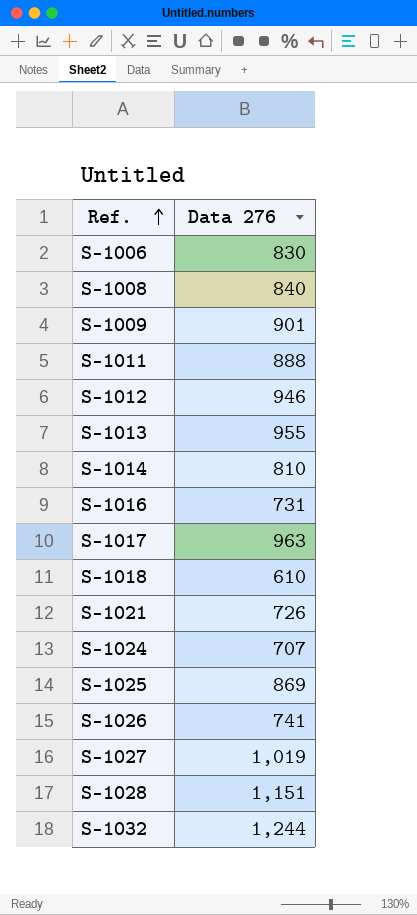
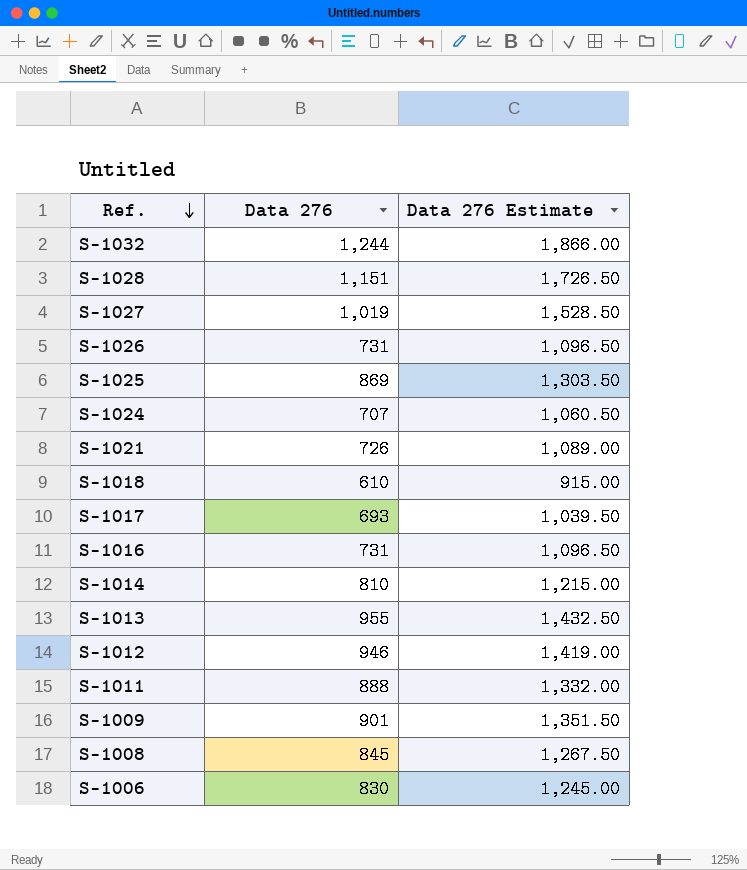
row order: Ref. ascending -> Ref. descending
column Data 276 Estimate | formula: none -> [Data 276] * 1.5
S-1026 | Data 276: 741 -> 731
S-1017 | Data 276: 963 -> 693
S-1008 | Data 276: 840 -> 845

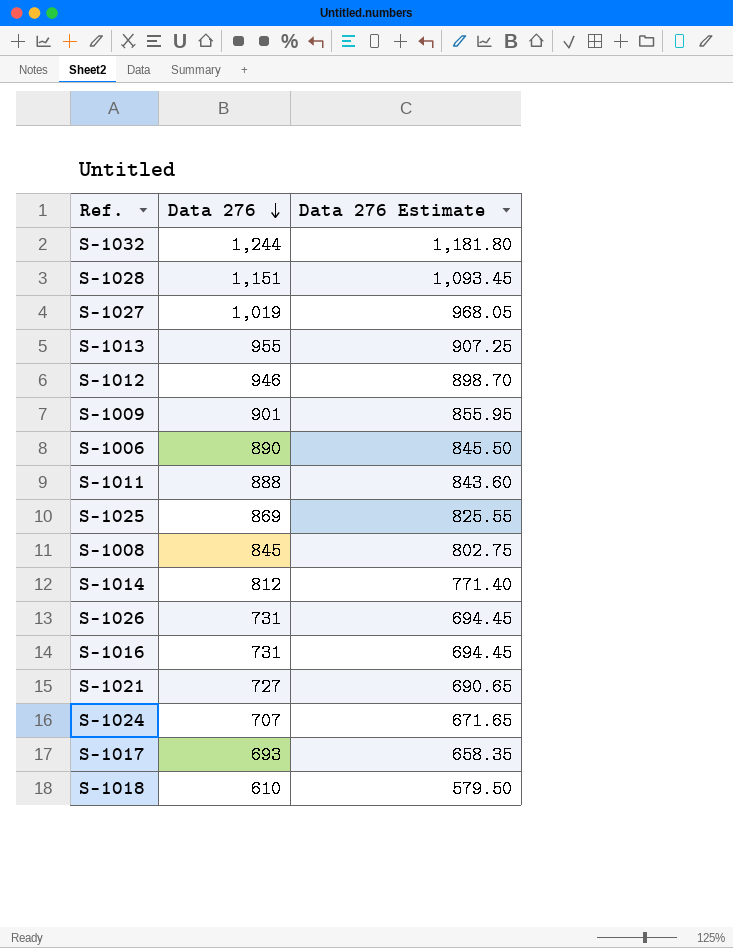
row order: Ref. descending -> Data 276 descending
column Data 276 Estimate | formula: [Data 276] * 1.5 -> [Data 276] * 0.95
S-1006 | Data 276: 830 -> 890
S-1014 | Data 276: 810 -> 812
S-1021 | Data 276: 726 -> 727

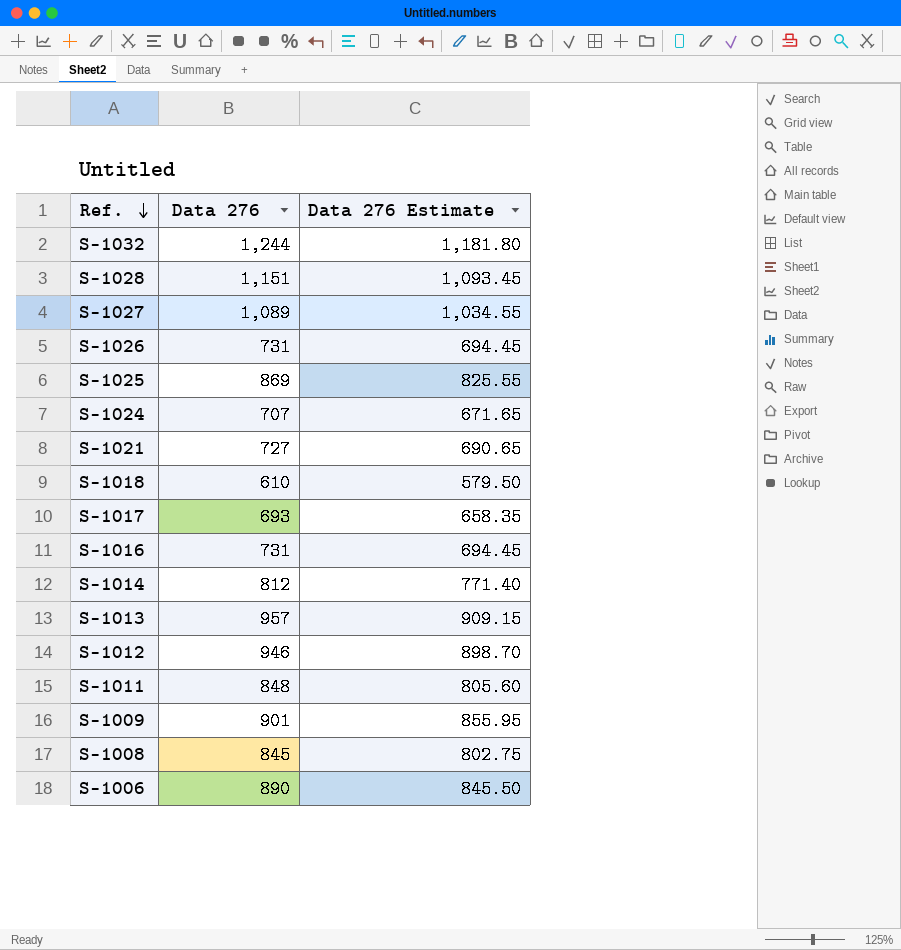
row order: Data 276 descending -> Ref. descending
S-1027 | Data 276: 1,019 -> 1,089
S-1027 | Data 276 Estimate: 968.05 -> 1,034.55
S-1013 | Data 276: 955 -> 957
S-1013 | Data 276 Estimate: 907.25 -> 909.15
S-1011 | Data 276: 888 -> 848
S-1011 | Data 276 Estimate: 843.60 -> 805.60

